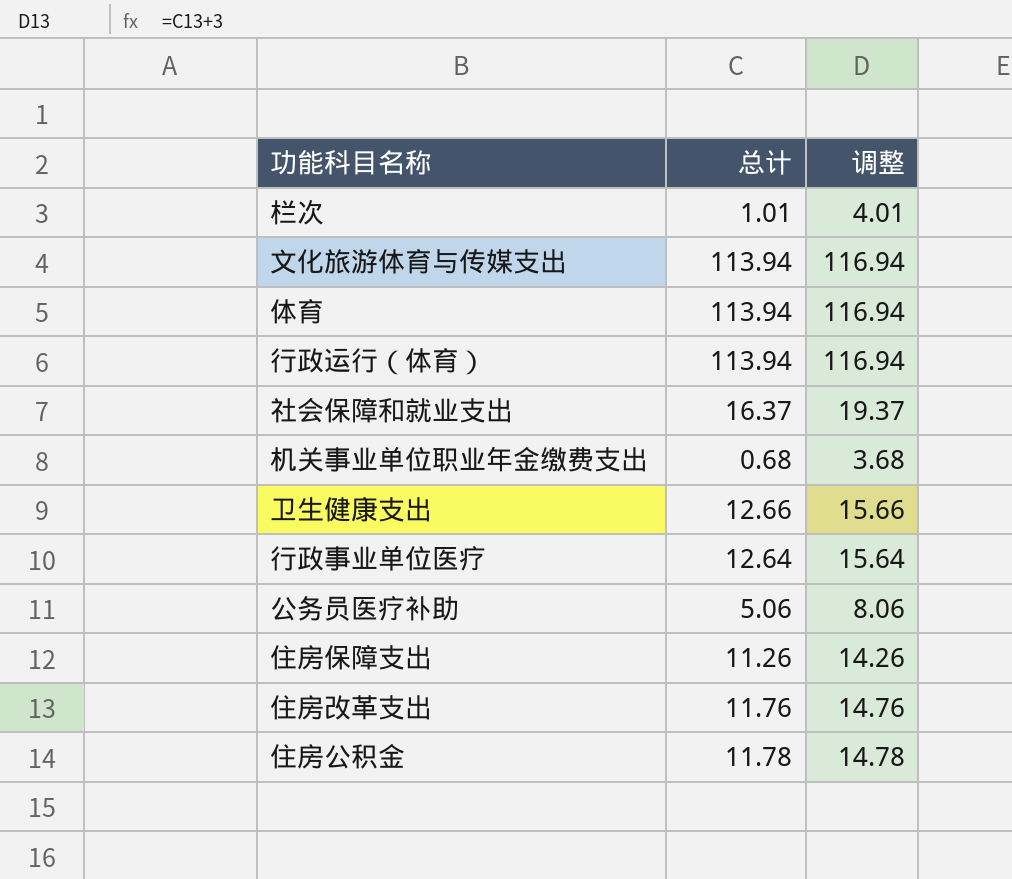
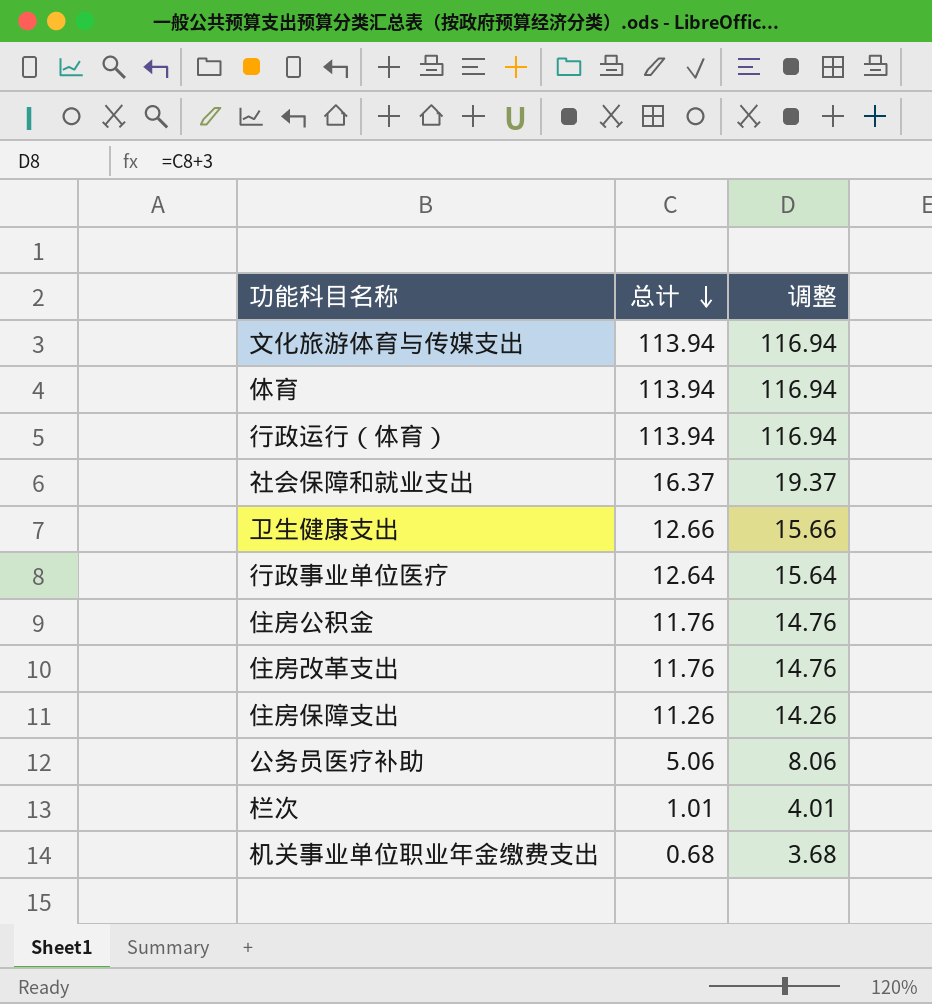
row order: none -> 总计 descending
住房公积金 | 总计: 11.78 -> 11.76
住房公积金 | 调整: 14.78 -> 14.76

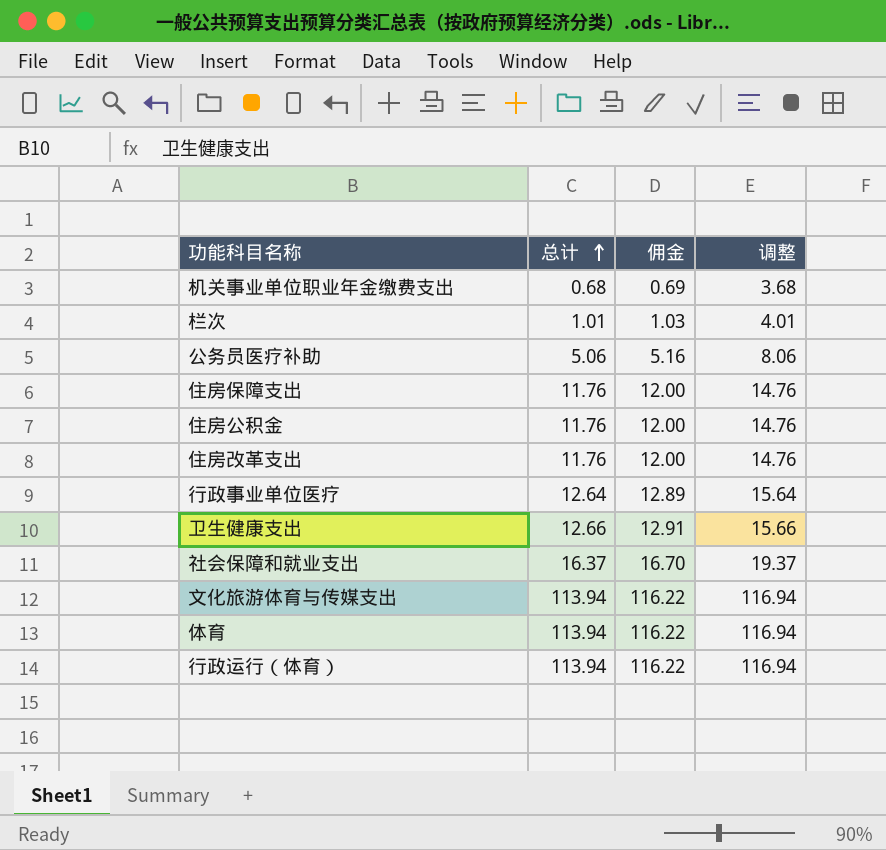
row order: 总计 descending -> 总计 ascending
column 佣金 | formula: none -> [总计] * 1.02
住房保障支出 | 总计: 11.26 -> 11.76
住房保障支出 | 调整: 14.26 -> 14.76

